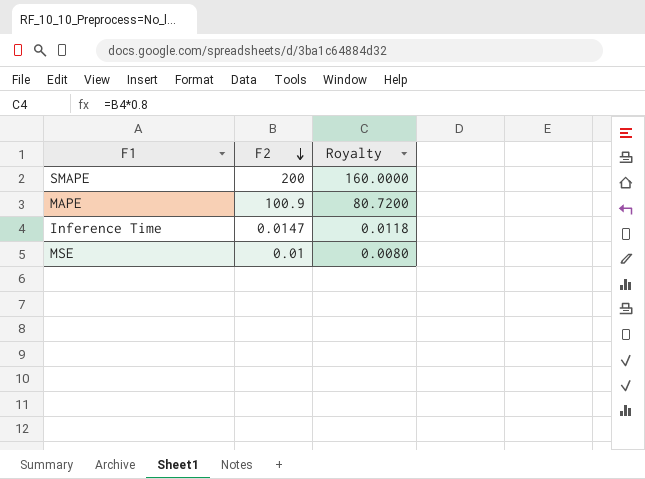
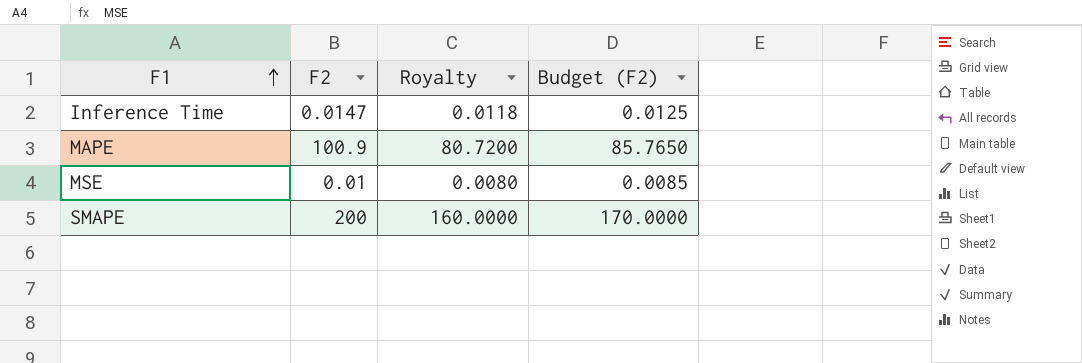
row order: F2 descending -> F1 ascending
column Budget (F2) | formula: none -> [F2] * 0.85

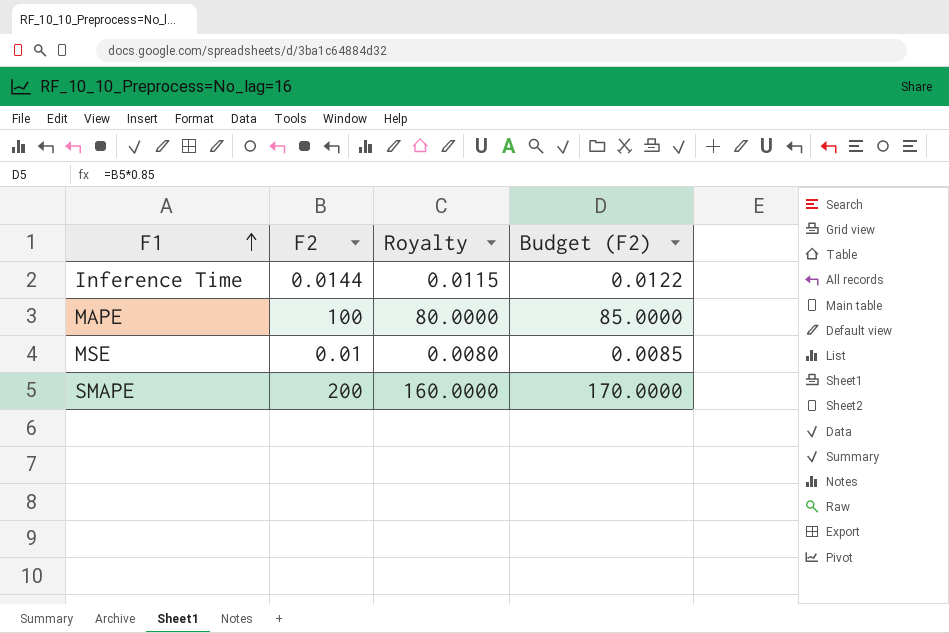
Inference Time | F2: 0.0147 -> 0.0144
Inference Time | Royalty: 0.0118 -> 0.0115
Inference Time | Budget (F2): 0.0125 -> 0.0122
MAPE | F2: 100.9 -> 100
MAPE | Royalty: 80.7200 -> 80.0000
MAPE | Budget (F2): 85.7650 -> 85.0000

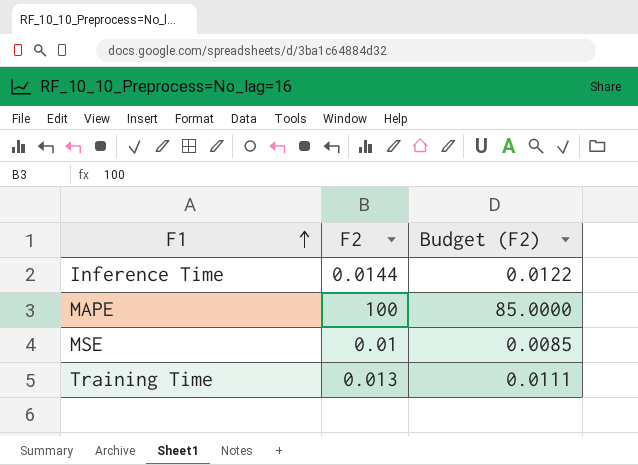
column Royalty | formula: [F2] * 0.8 -> none
row SMAPE: 200 | 160.0000 | 170.0000 -> none
row Training Time: none -> 0.013 | 0.0111

